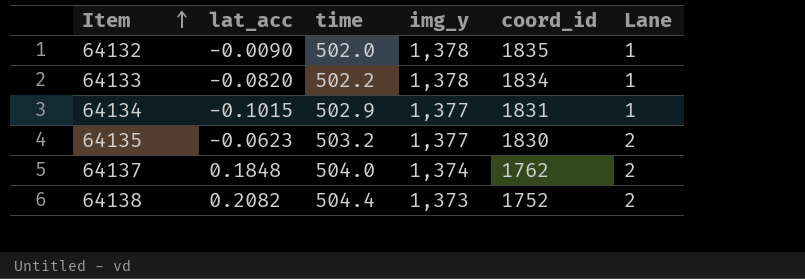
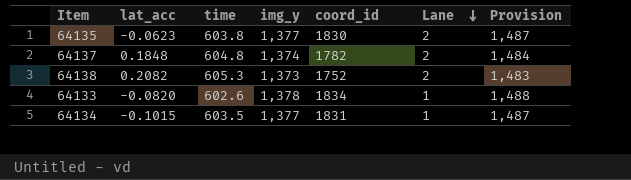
row order: Item ascending -> Lane descending
column Provision | formula: none -> [img_y] * 1.08
row 64132: -0.0090 | 502.0 | 1,378 | 1835 | 1 -> none
64135 | time: 503.2 -> 603.8
64137 | time: 504.0 -> 604.8
64137 | coord_id: 1762 -> 1782
64138 | time: 504.4 -> 605.3
64133 | time: 502.2 -> 602.6
64134 | time: 502.9 -> 603.5

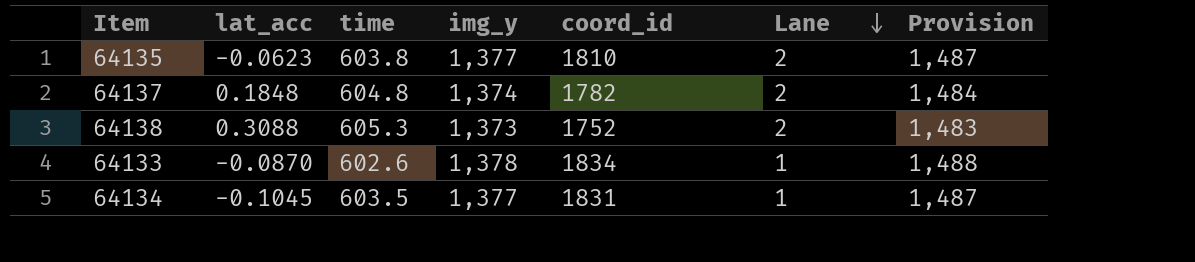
64135 | coord_id: 1830 -> 1810
64138 | lat_acc: 0.2082 -> 0.3088
64133 | lat_acc: -0.0820 -> -0.0870
64134 | lat_acc: -0.1015 -> -0.1045

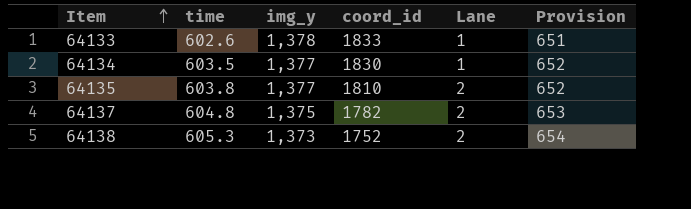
row order: Lane descending -> Item ascending
column lat_acc | position: 2 -> none
column Provision | formula: [img_y] * 1.08 -> [time] * 1.08
64133 | coord_id: 1834 -> 1833
64134 | coord_id: 1831 -> 1830
64137 | img_y: 1,374 -> 1,375

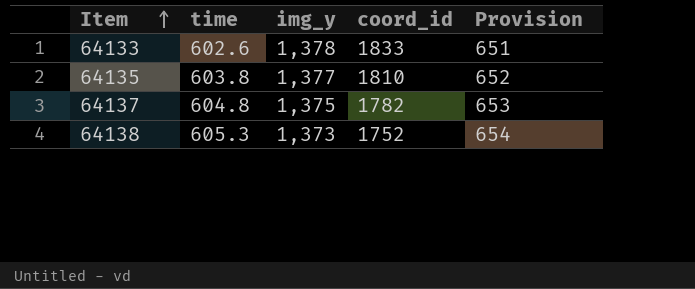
column Lane | position: 5 -> none
row 64134: 603.5 | 1,377 | 1830 | 1 | 652 -> none

